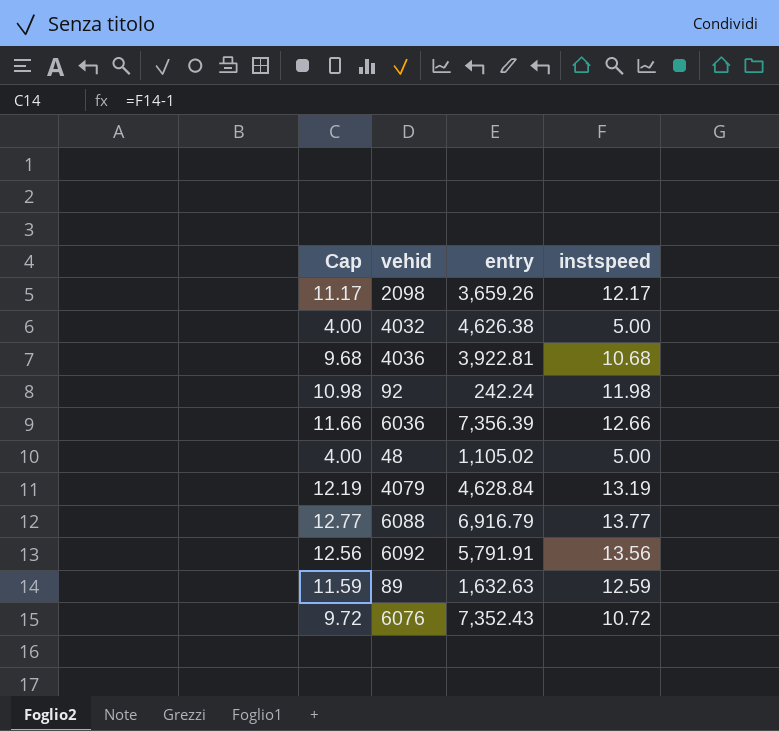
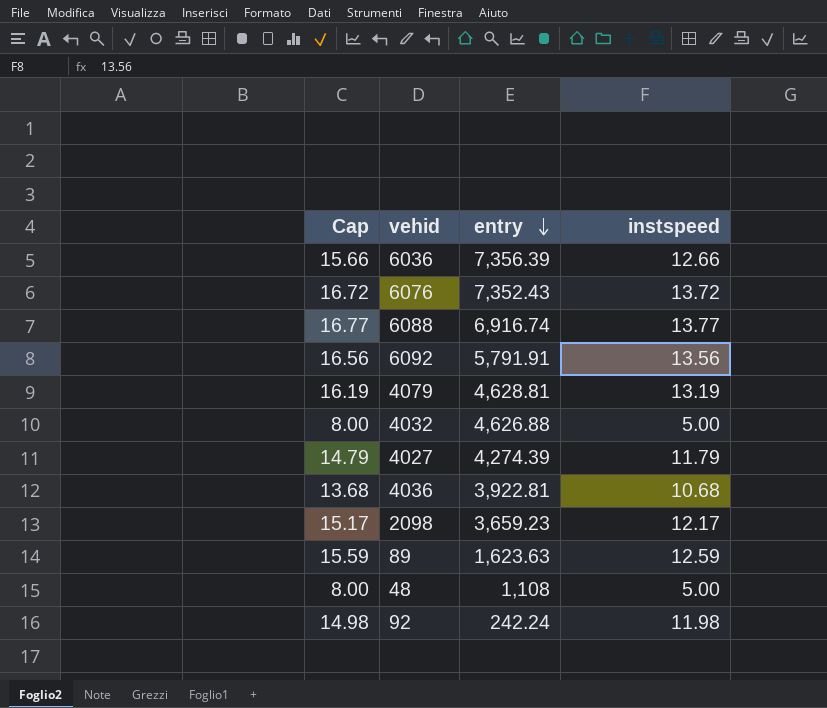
row order: none -> entry descending
column Cap | formula: [instspeed] - 1 -> [instspeed] + 3
6076 | instspeed: 10.72 -> 13.72
6088 | entry: 6,916.79 -> 6,916.74
4079 | entry: 4,628.84 -> 4,628.81
4032 | entry: 4,626.38 -> 4,626.88
row 4027: none -> 14.79 | 4,274.39 | 11.79
2098 | entry: 3,659.26 -> 3,659.23
89 | entry: 1,632.63 -> 1,623.63
48 | entry: 1,105.02 -> 1,108

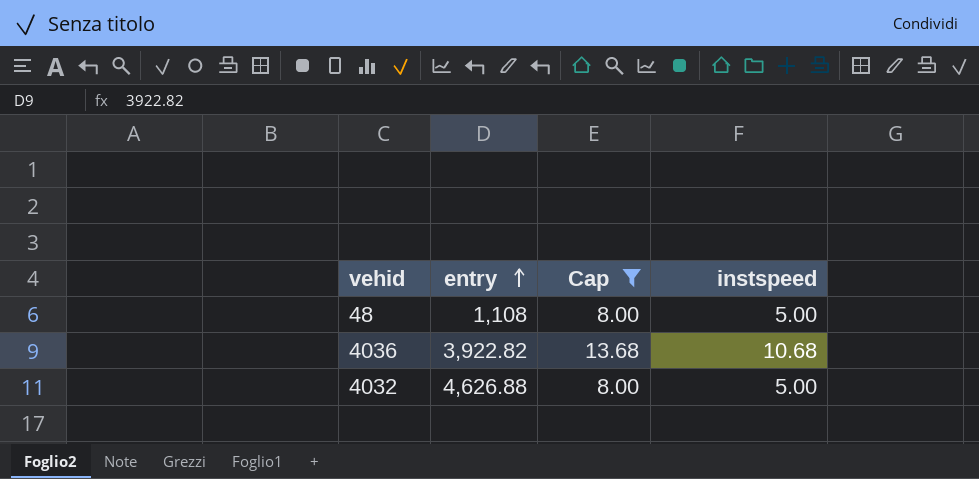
filter: none -> Cap <= 13.68
row order: entry descending -> entry ascending
column Cap | position: 1 -> 3
4036 | entry: 3,922.81 -> 3,922.82

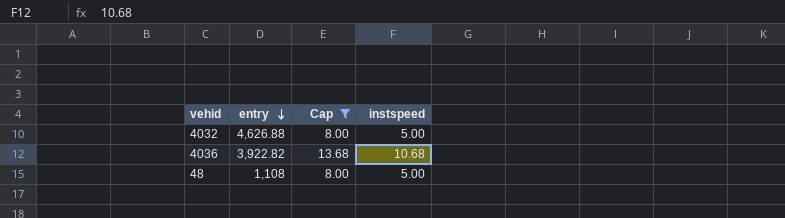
row order: entry ascending -> entry descending

